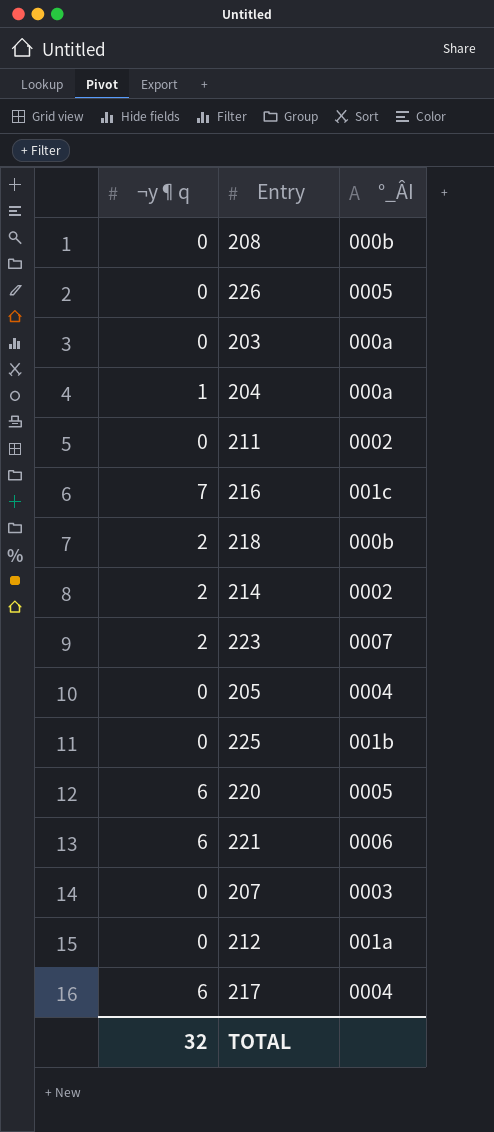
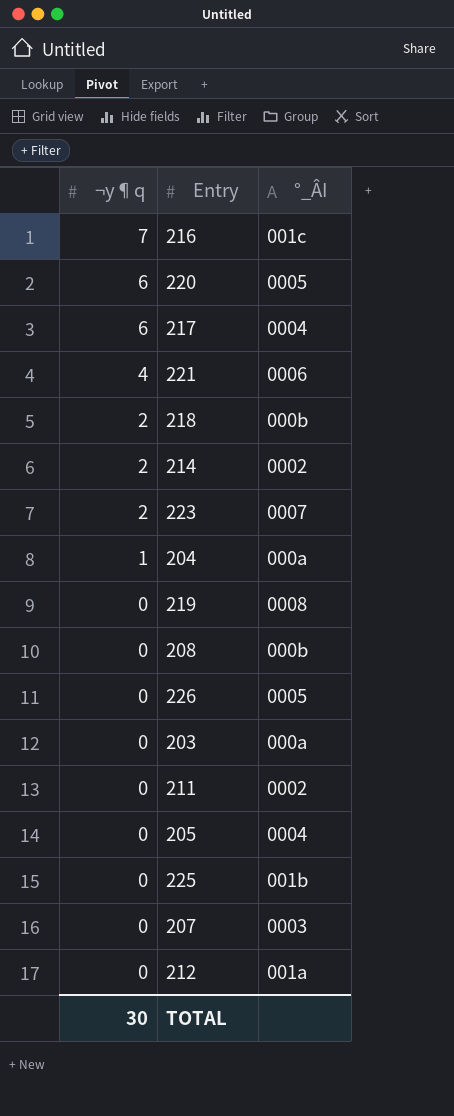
row order: none -> ¬y¶q descending
221 | ¬y¶q: 6 -> 4
row 219: none -> 0 | 0008
TOTAL | ¬y¶q: 32 -> 30

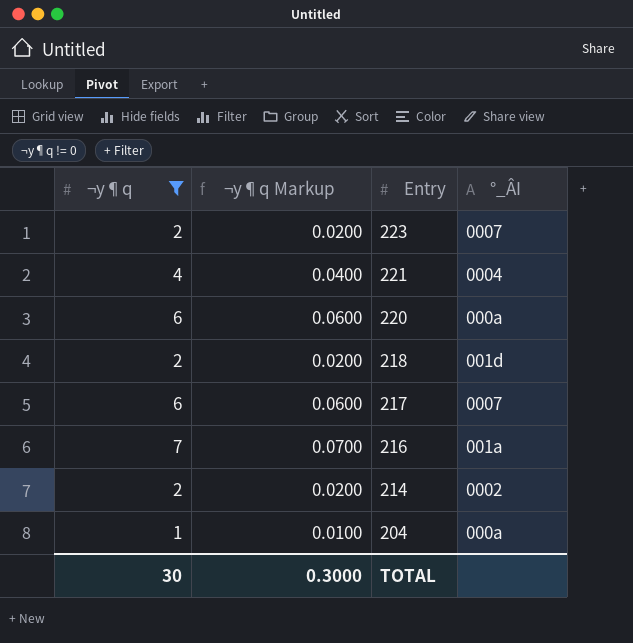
filter: none -> ¬y¶q != 0
row order: ¬y¶q descending -> Entry descending
column ¬y¶q Markup | formula: none -> [¬y¶q] * 0.01
221 | °_ÂI: 0006 -> 0004
220 | °_ÂI: 0005 -> 000a
218 | °_ÂI: 000b -> 001d
217 | °_ÂI: 0004 -> 0007
216 | °_ÂI: 001c -> 001a

